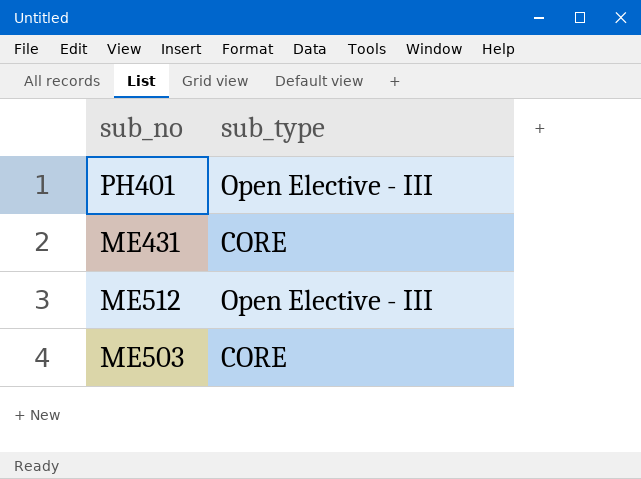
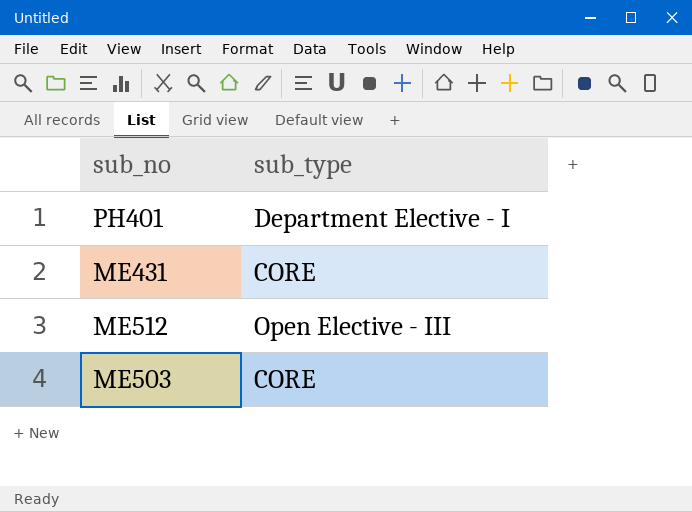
PH401 | sub_type: Open Elective - III -> Department Elective - I

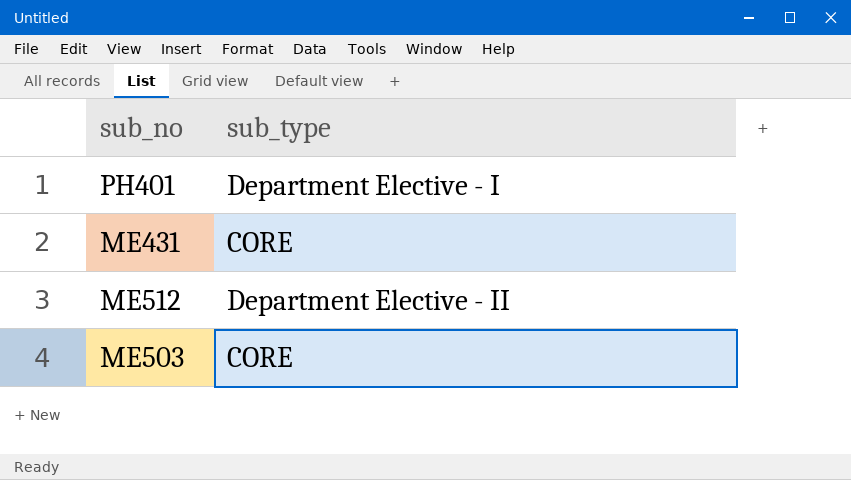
ME512 | sub_type: Open Elective - III -> Department Elective - II

